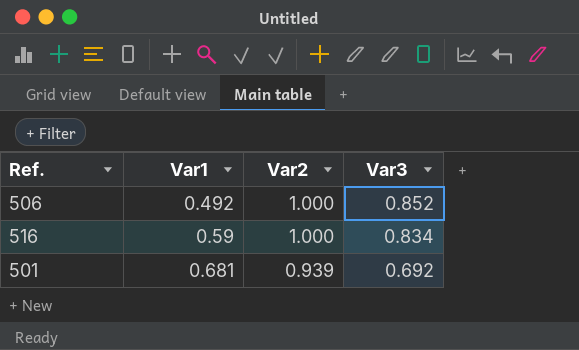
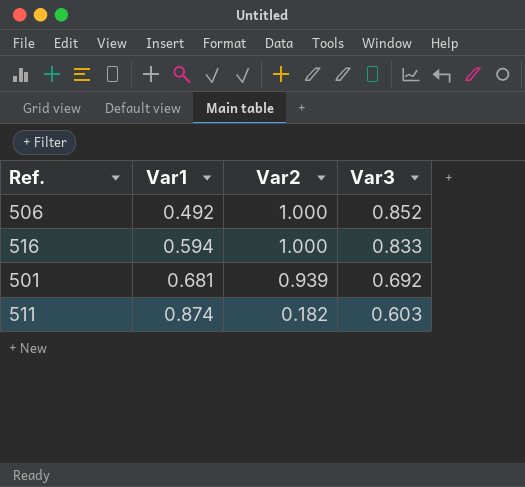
516 | Var1: 0.59 -> 0.594
516 | Var3: 0.834 -> 0.833
row 511: none -> 0.874 | 0.182 | 0.603

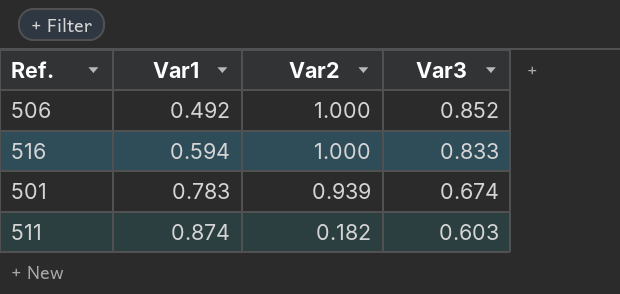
501 | Var1: 0.681 -> 0.783
501 | Var3: 0.692 -> 0.674

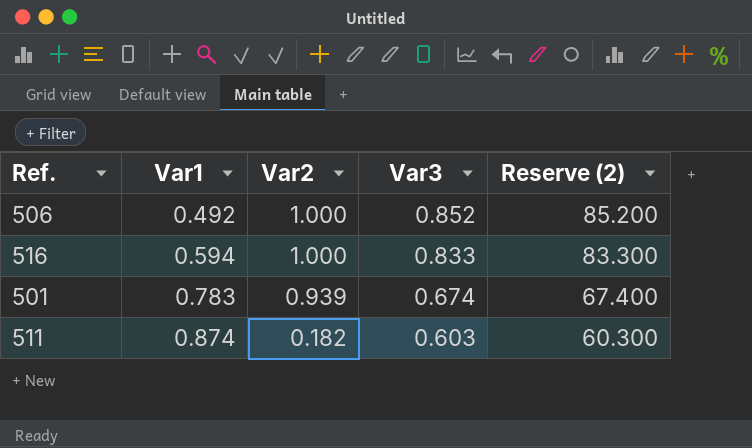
column Reserve (2) | formula: none -> [Var3] * 100

